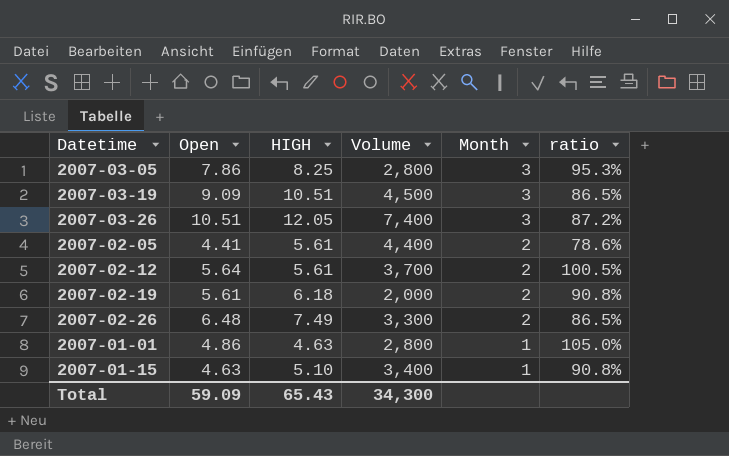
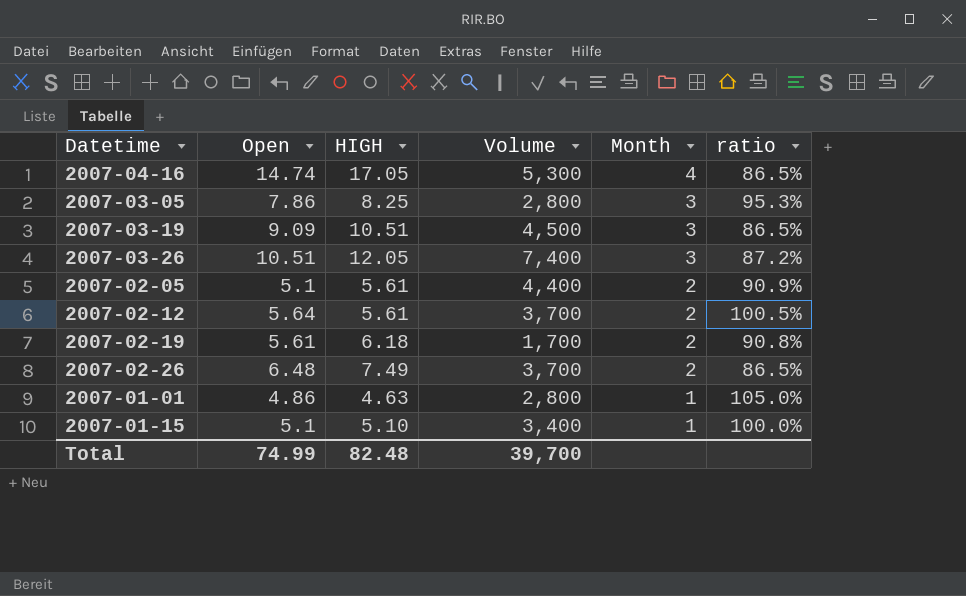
row 2007-04-16: none -> 14.74 | 17.05 | 5,300 | 4 | 86.5%
2007-02-05 | Open: 4.41 -> 5.1
2007-02-05 | ratio: 78.6% -> 90.9%
2007-02-19 | Volume: 2,000 -> 1,700
2007-02-26 | Volume: 3,300 -> 3,700
2007-01-15 | Open: 4.63 -> 5.1
2007-01-15 | ratio: 90.8% -> 100.0%
Total | Open: 59.09 -> 74.99
Total | HIGH: 65.43 -> 82.48
Total | Volume: 34,300 -> 39,700

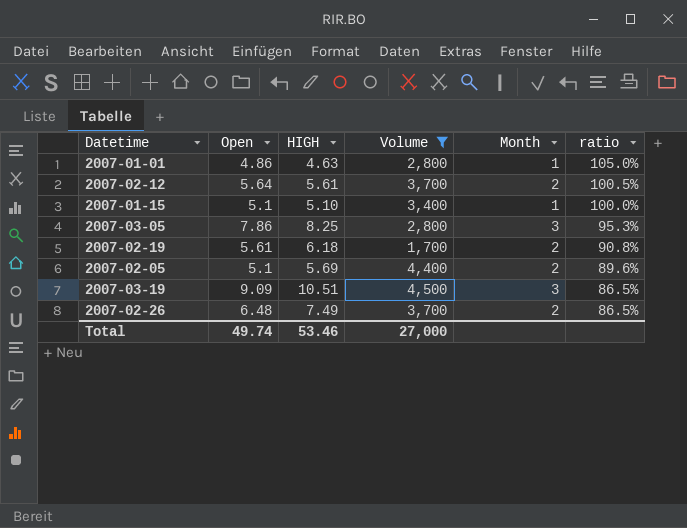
filter: none -> Volume <= 4,500
row order: Month descending -> ratio descending
2007-02-05 | HIGH: 5.61 -> 5.69
2007-02-05 | ratio: 90.9% -> 89.6%
Total | Open: 74.99 -> 49.74
Total | HIGH: 82.48 -> 53.46
Total | Volume: 39,700 -> 27,000

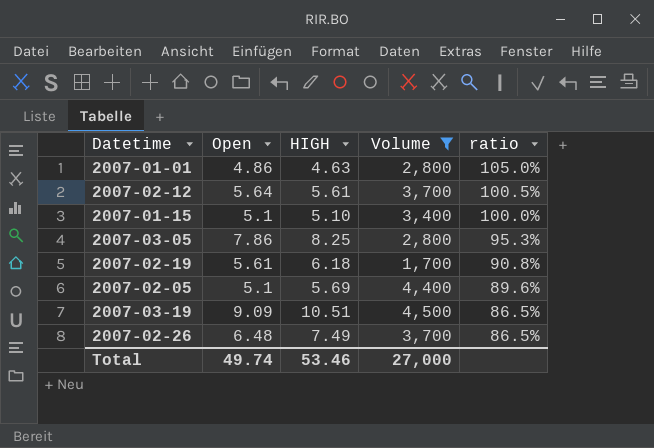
column Month | position: 5 -> none

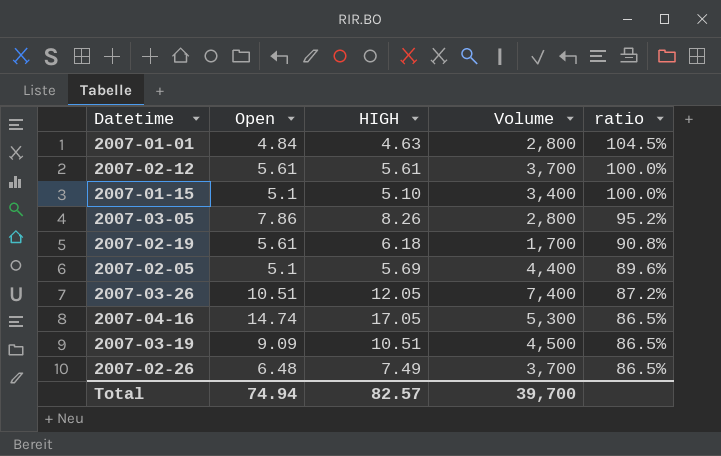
filter: Volume <= 4,500 -> none
2007-01-01 | Open: 4.86 -> 4.84
2007-01-01 | ratio: 105.0% -> 104.5%
2007-02-12 | Open: 5.64 -> 5.61
2007-02-12 | ratio: 100.5% -> 100.0%
2007-03-05 | HIGH: 8.25 -> 8.26
2007-03-05 | ratio: 95.3% -> 95.2%
Total | Open: 49.74 -> 74.94
Total | HIGH: 53.46 -> 82.57
Total | Volume: 27,000 -> 39,700

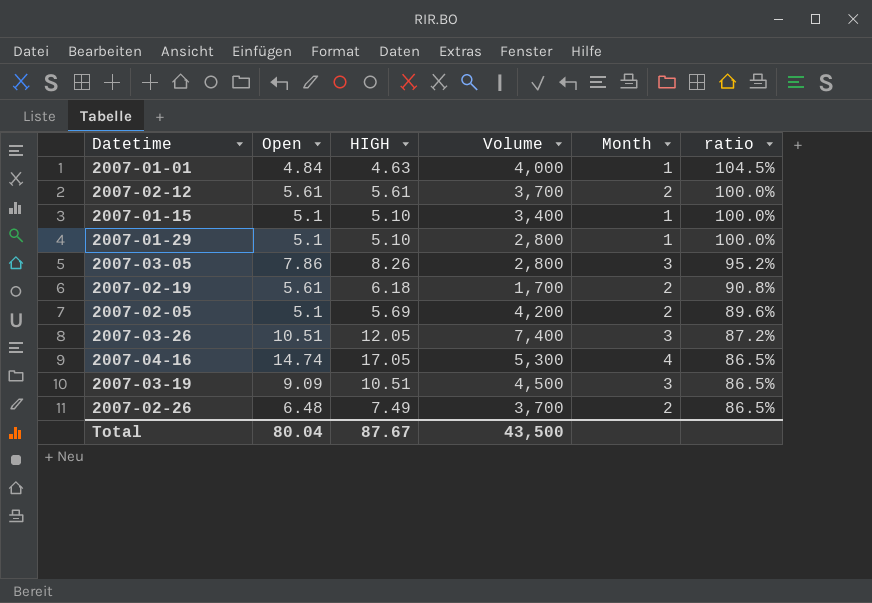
column Month | position: none -> 5
2007-01-01 | Volume: 2,800 -> 4,000
row 2007-01-29: none -> 5.1 | 5.10 | 2,800 | 1 | 100.0%
2007-02-05 | Volume: 4,400 -> 4,200
Total | Open: 74.94 -> 80.04
Total | HIGH: 82.57 -> 87.67
Total | Volume: 39,700 -> 43,500

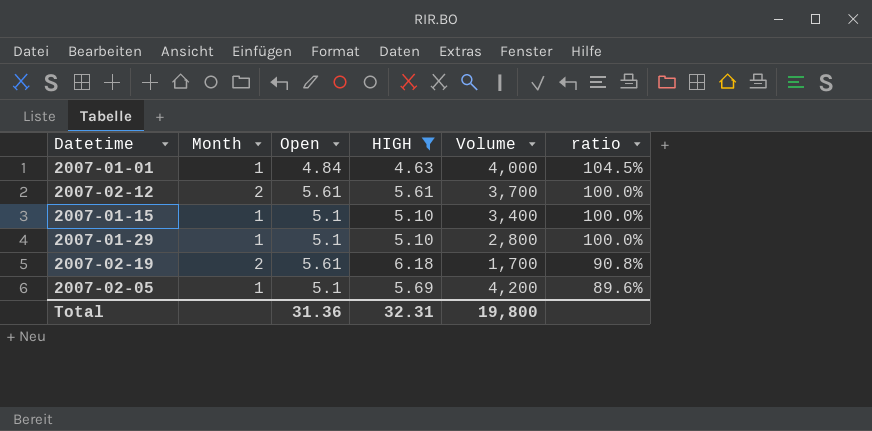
filter: none -> HIGH <= 6.18
column Month | position: 5 -> 2
2007-02-05 | Month: 2 -> 1
Total | Open: 80.04 -> 31.36
Total | HIGH: 87.67 -> 32.31
Total | Volume: 43,500 -> 19,800

